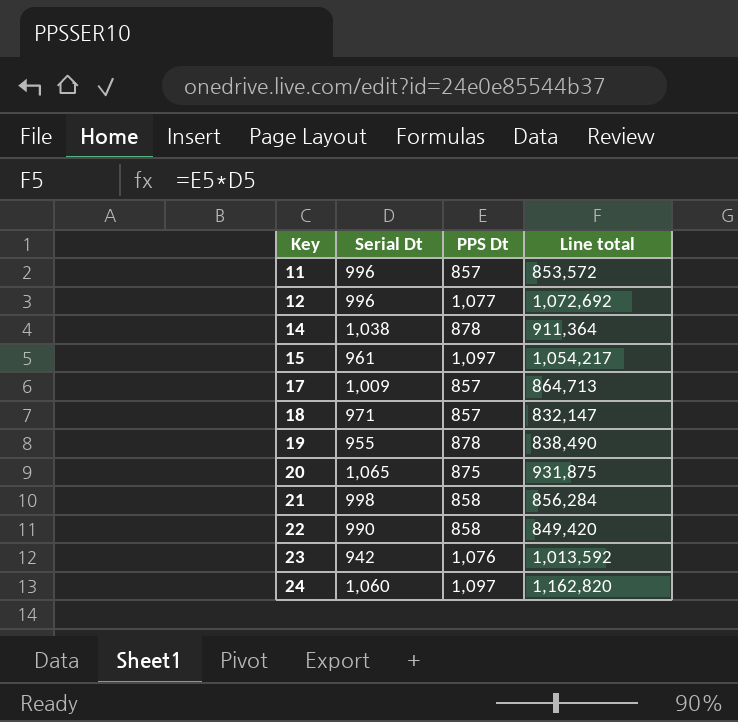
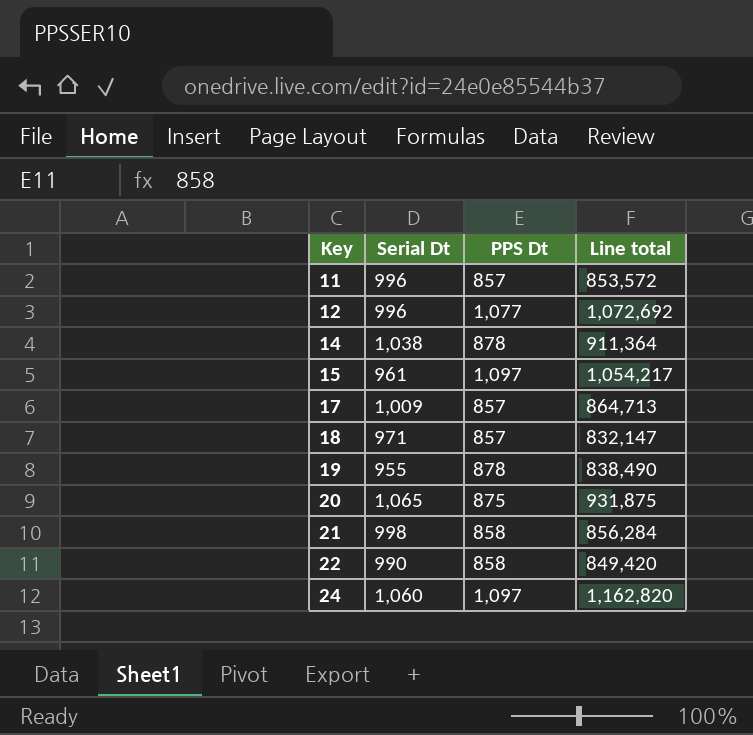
row 23: 942 | 1,076 | 1,013,592 -> none

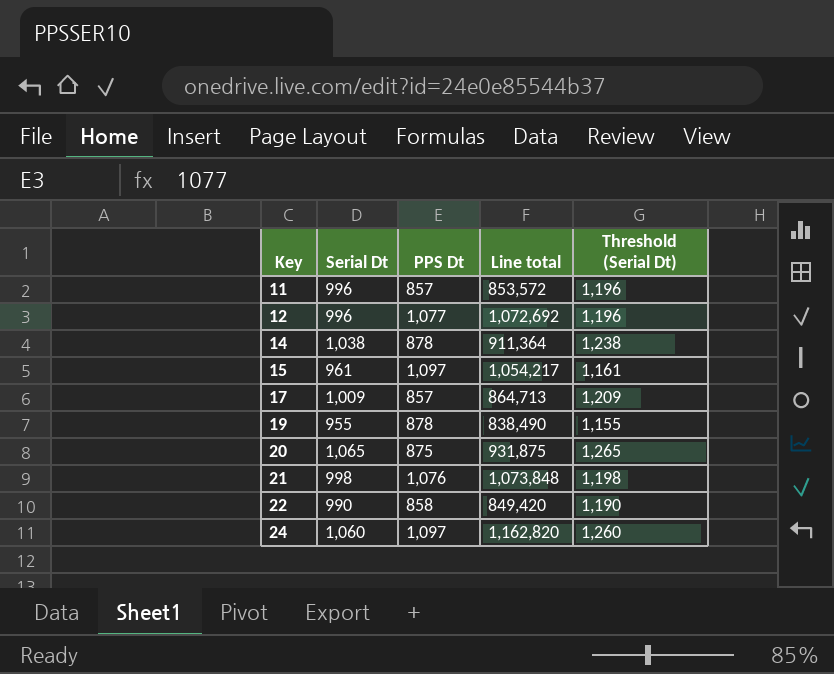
column Threshold (Serial Dt) | formula: none -> [Serial Dt] + 200
row 18: 971 | 857 | 832,147 -> none
21 | PPS Dt: 858 -> 1,076
21 | Line total: 856,284 -> 1,073,848

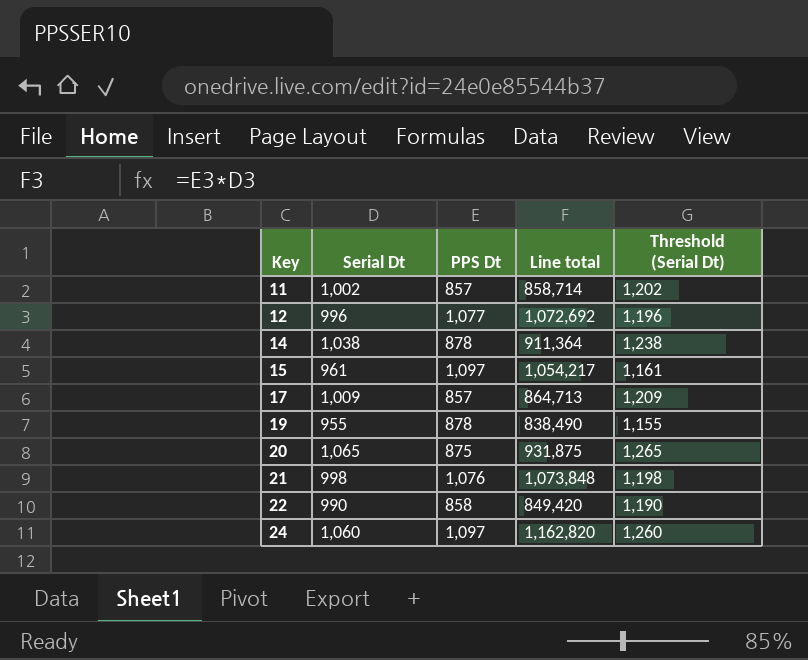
11 | Serial Dt: 996 -> 1,002
11 | Line total: 853,572 -> 858,714
11 | Threshold (Serial Dt): 1,196 -> 1,202

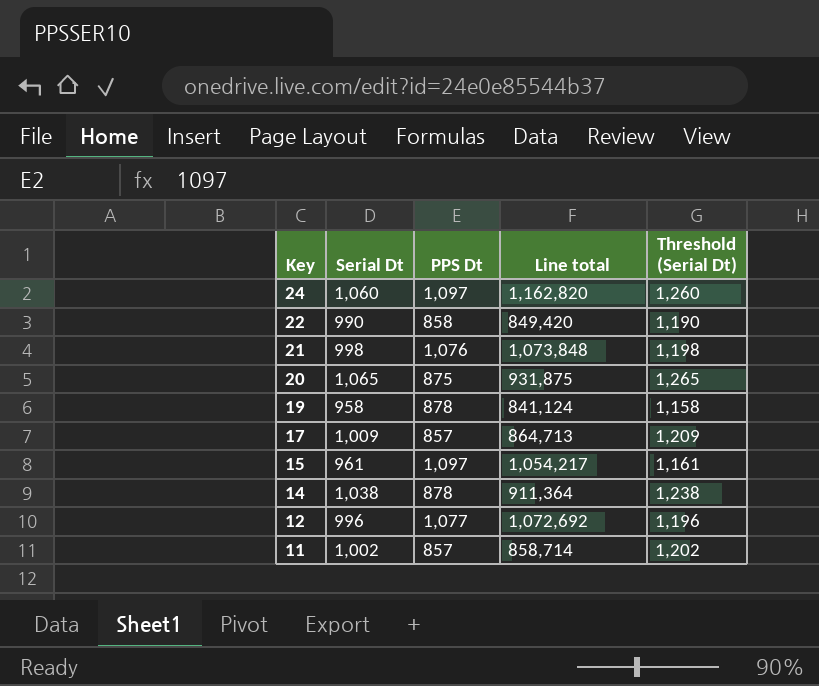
row order: Key ascending -> Key descending
19 | Serial Dt: 955 -> 958
19 | Line total: 838,490 -> 841,124
19 | Threshold (Serial Dt): 1,155 -> 1,158

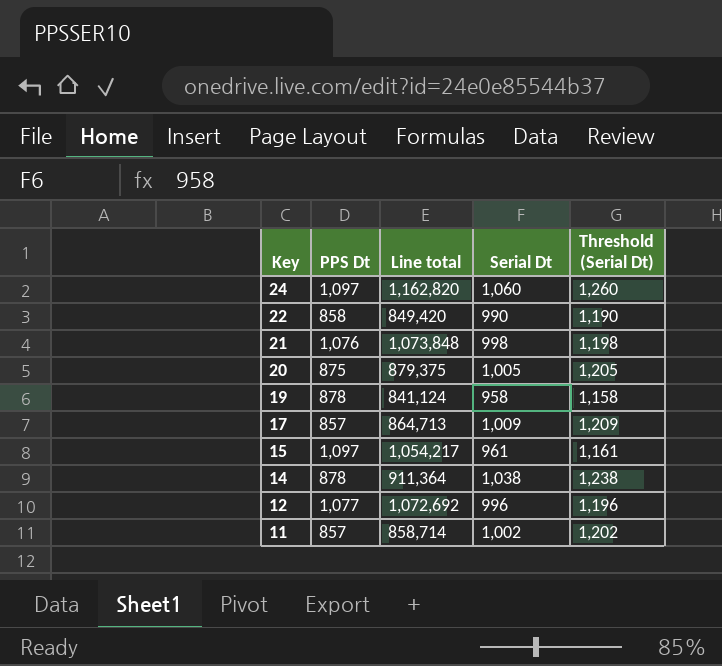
column Serial Dt | position: 2 -> 4
20 | Line total: 931,875 -> 879,375
20 | Serial Dt: 1,065 -> 1,005
20 | Threshold (Serial Dt): 1,265 -> 1,205

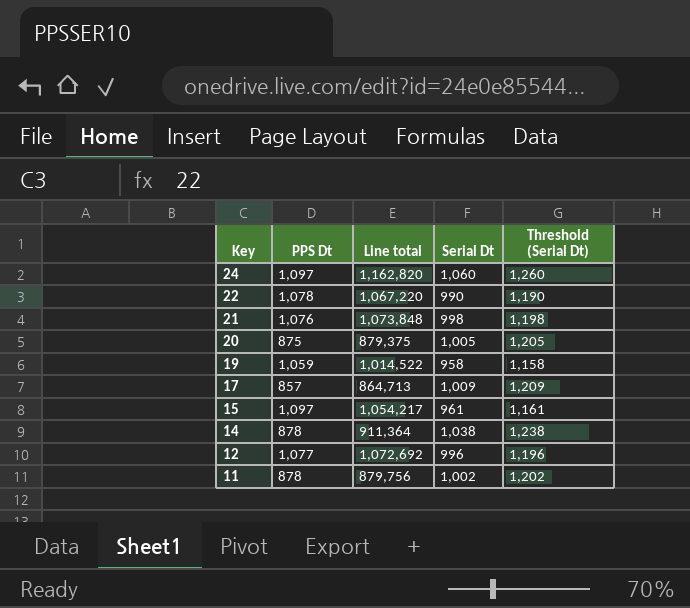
22 | PPS Dt: 858 -> 1,078
22 | Line total: 849,420 -> 1,067,220
19 | PPS Dt: 878 -> 1,059
19 | Line total: 841,124 -> 1,014,522
11 | PPS Dt: 857 -> 878
11 | Line total: 858,714 -> 879,756

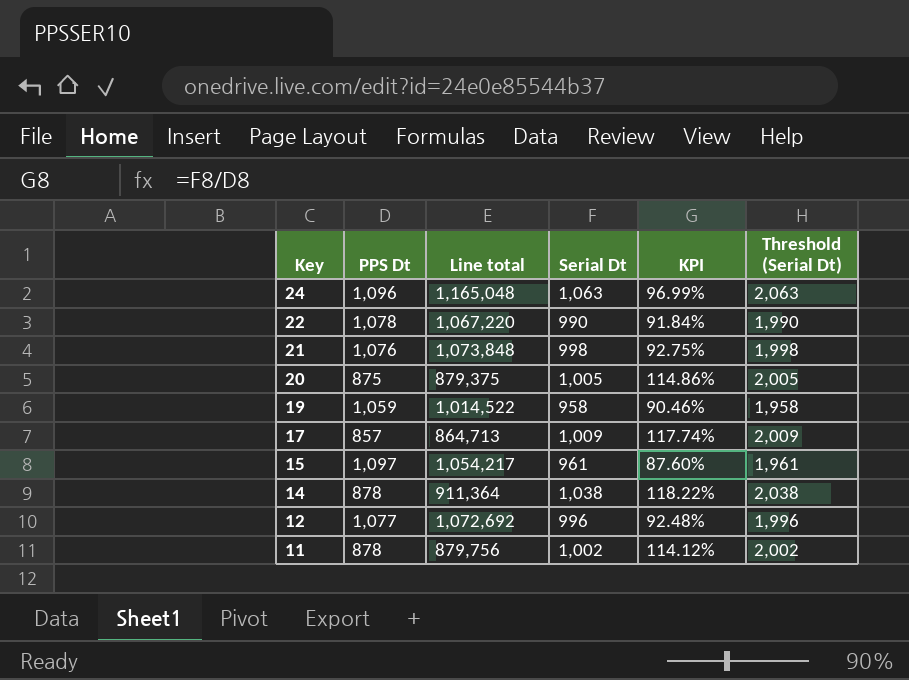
column KPI | formula: none -> [Serial Dt] / [PPS Dt]
column Threshold (Serial Dt) | formula: [Serial Dt] + 200 -> [Serial Dt] + 1000
24 | PPS Dt: 1,097 -> 1,096
24 | Line total: 1,162,820 -> 1,165,048
24 | Serial Dt: 1,060 -> 1,063

